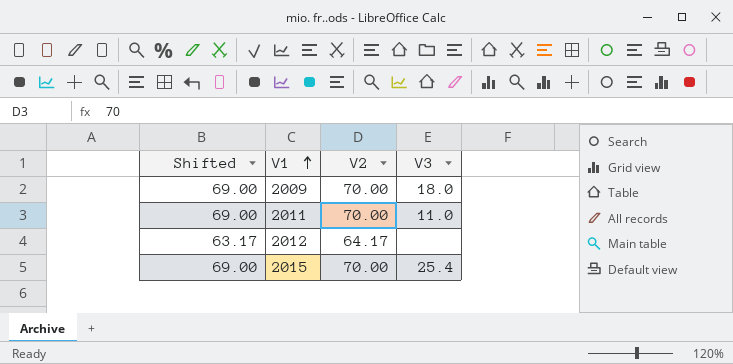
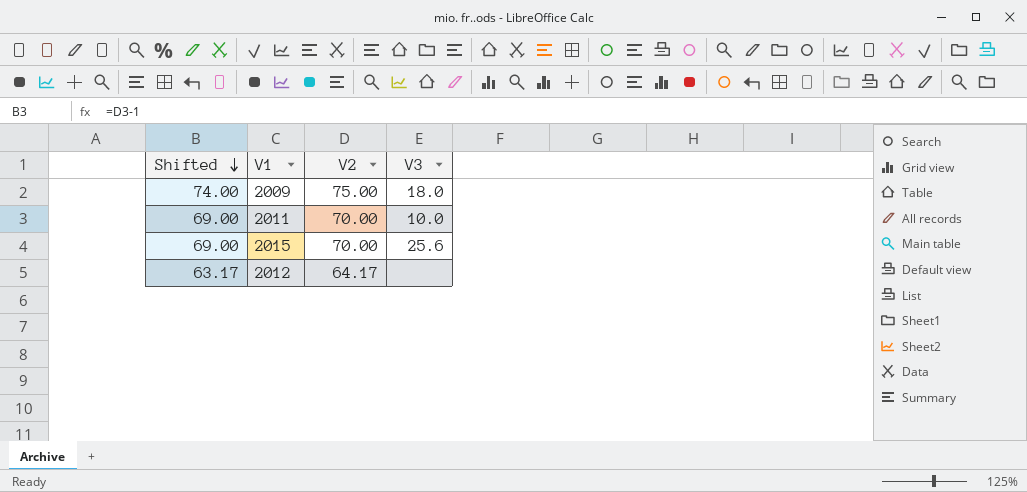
row order: V1 ascending -> Shifted descending
2009 | Shifted: 69.00 -> 74.00
2009 | V2: 70.00 -> 75.00
2011 | V3: 11.0 -> 10.0
2015 | V3: 25.4 -> 25.6

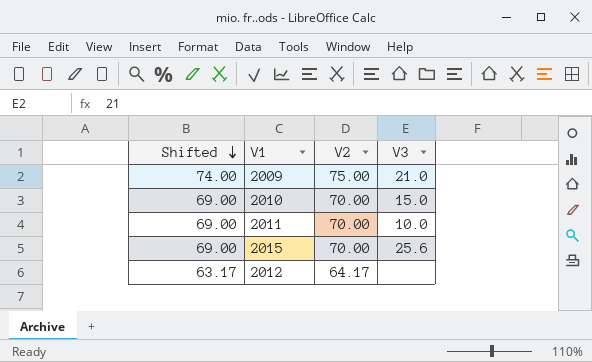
2009 | V3: 18.0 -> 21.0
row 2010: none -> 69.00 | 70.00 | 15.0

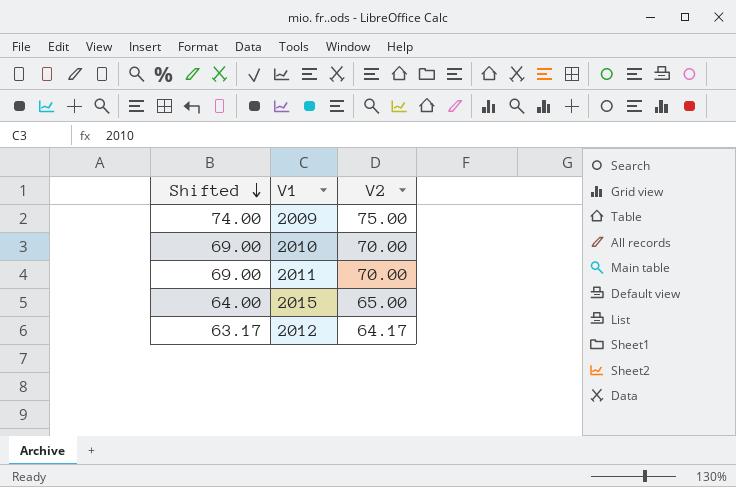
column V3 | position: 4 -> none
2015 | Shifted: 69.00 -> 64.00
2015 | V2: 70.00 -> 65.00

